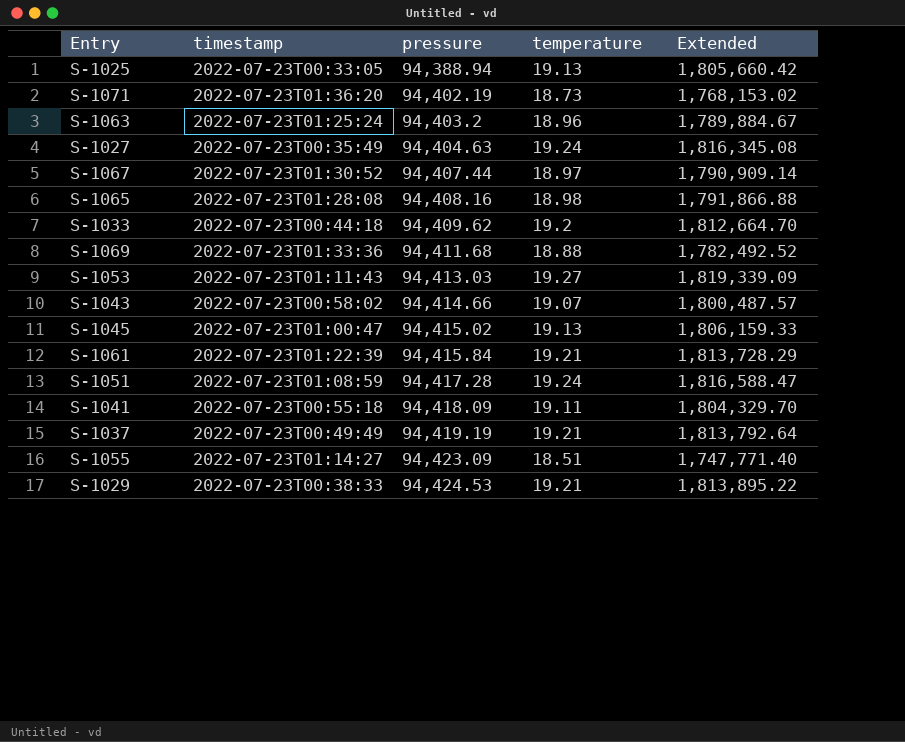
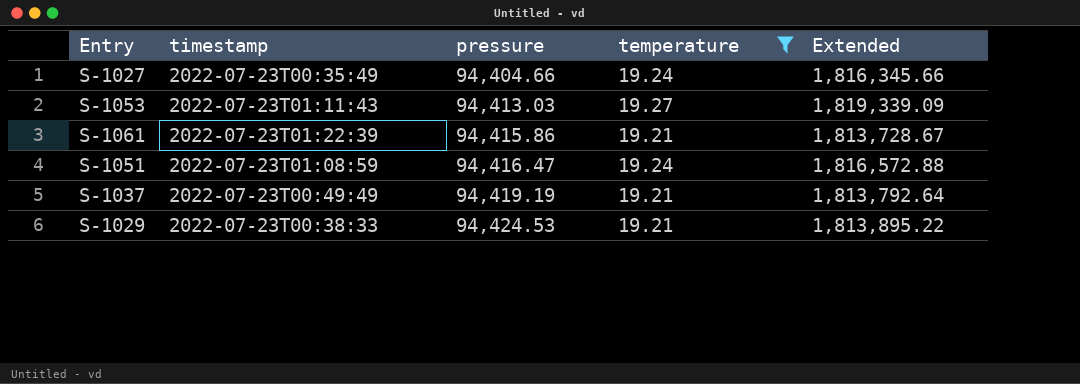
filter: none -> temperature >= 19.21
S-1027 | pressure: 94,404.63 -> 94,404.66
S-1027 | Extended: 1,816,345.08 -> 1,816,345.66
S-1061 | pressure: 94,415.84 -> 94,415.86
S-1061 | Extended: 1,813,728.29 -> 1,813,728.67
S-1051 | pressure: 94,417.28 -> 94,416.47
S-1051 | Extended: 1,816,588.47 -> 1,816,572.88

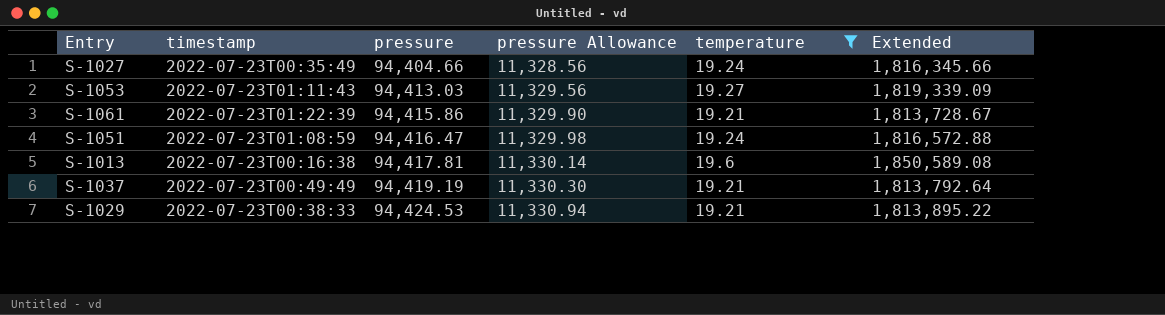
column pressure Allowance | formula: none -> [pressure] * 0.12
row S-1013: none -> 2022-07-23T00:16:38 | 94,417.81 | 11,330.14 | 19.6 | 1,850,589.08

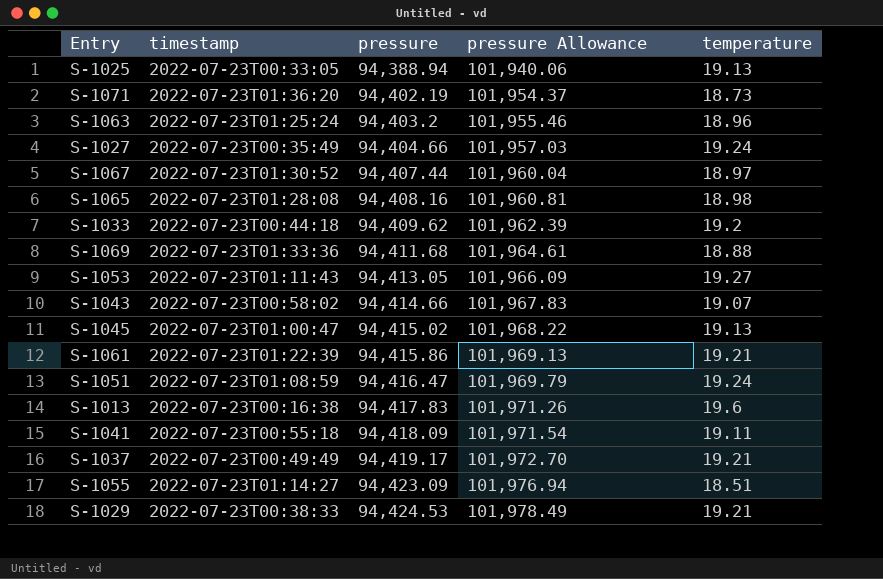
filter: temperature >= 19.21 -> none
column Extended | formula: [pressure] * [temperature] -> none
column pressure Allowance | formula: [pressure] * 0.12 -> [pressure] * 1.08
S-1053 | pressure: 94,413.03 -> 94,413.05
S-1013 | pressure: 94,417.81 -> 94,417.83
S-1037 | pressure: 94,419.19 -> 94,419.17

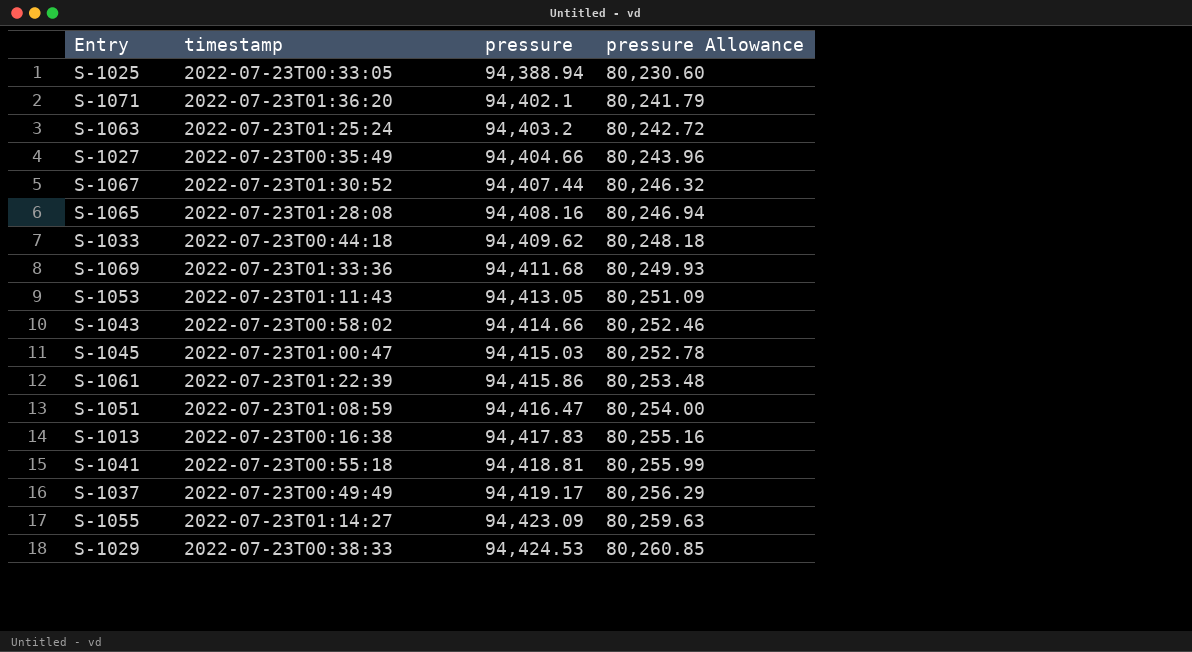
column temperature | position: 5 -> none
column pressure Allowance | formula: [pressure] * 1.08 -> [pressure] * 0.85
S-1071 | pressure: 94,402.19 -> 94,402.1
S-1045 | pressure: 94,415.02 -> 94,415.03
S-1041 | pressure: 94,418.09 -> 94,418.81

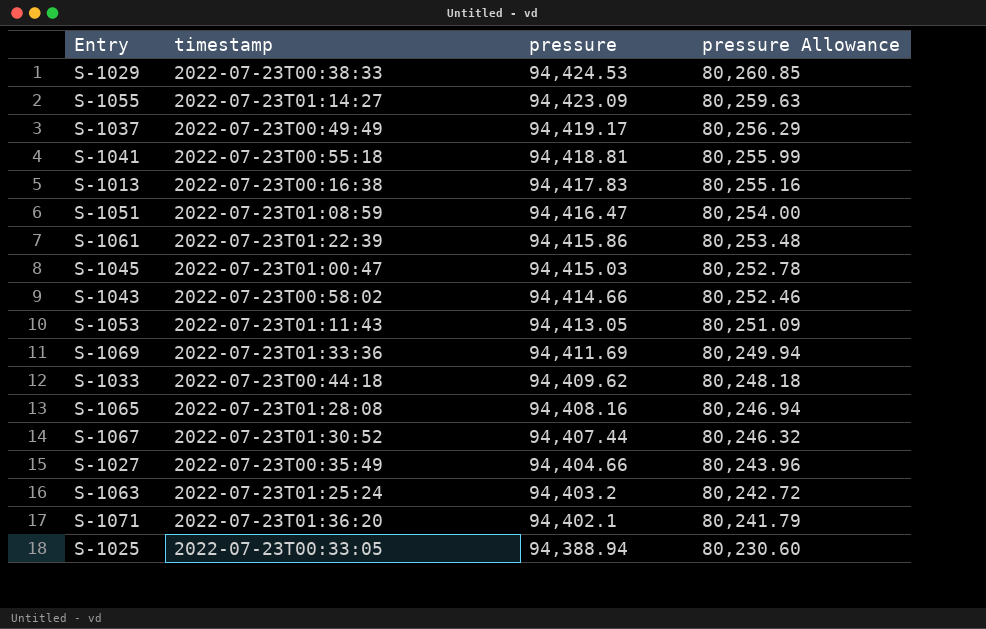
row order: pressure ascending -> pressure descending
S-1069 | pressure: 94,411.68 -> 94,411.69
S-1069 | pressure Allowance: 80,249.93 -> 80,249.94

